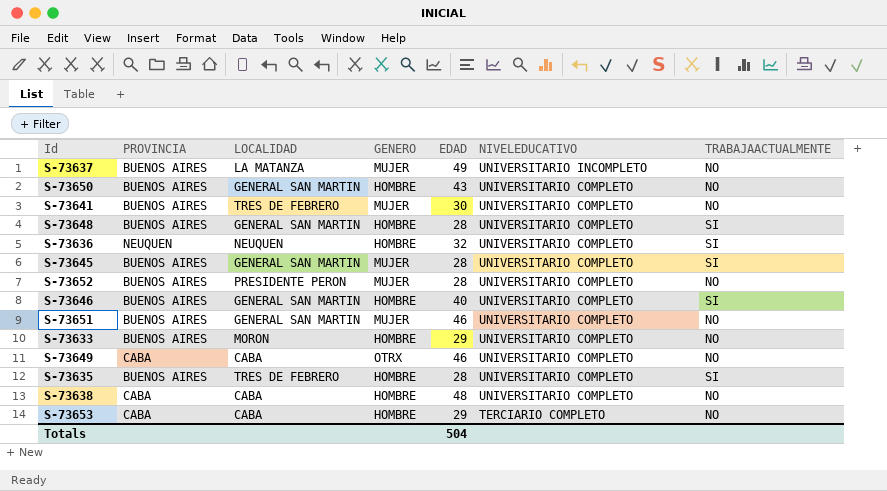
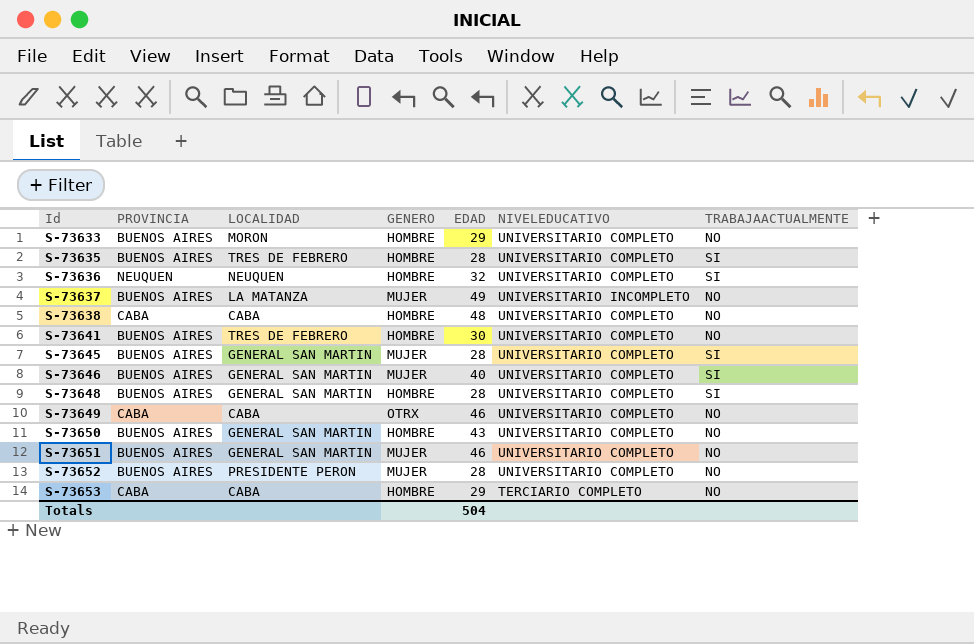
row order: NIVELEDUCATIVO descending -> Id ascending
S-73641 | GENERO: MUJER -> HOMBRE
S-73646 | GENERO: HOMBRE -> MUJER

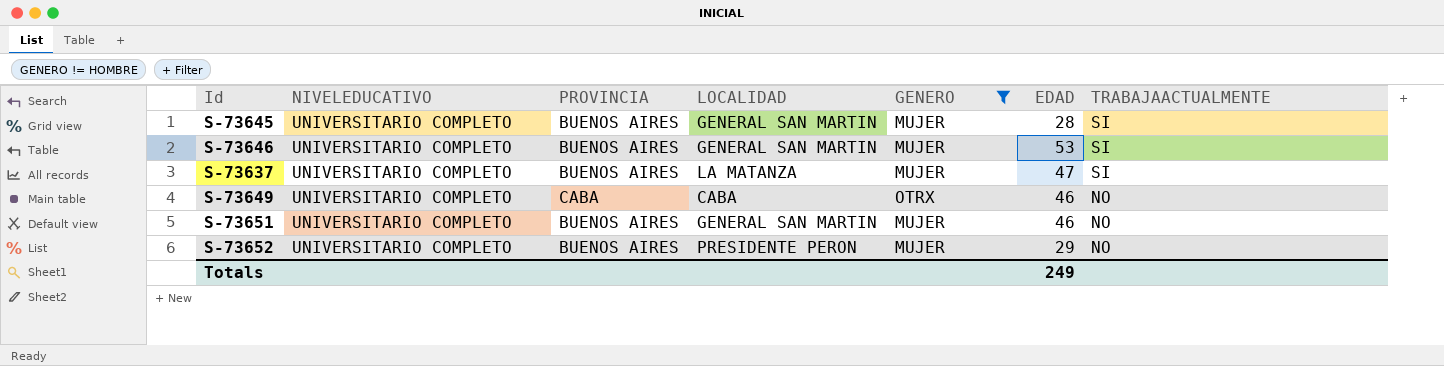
filter: none -> GENERO != HOMBRE
row order: Id ascending -> TRABAJAACTUALMENTE descending
column NIVELEDUCATIVO | position: 6 -> 2
S-73646 | EDAD: 40 -> 53
S-73637 | NIVELEDUCATIVO: UNIVERSITARIO INCOMPLETO -> UNIVERSITARIO COMPLETO
S-73637 | EDAD: 49 -> 47
S-73637 | TRABAJAACTUALMENTE: NO -> SI
S-73652 | EDAD: 28 -> 29
Totals | EDAD: 504 -> 249

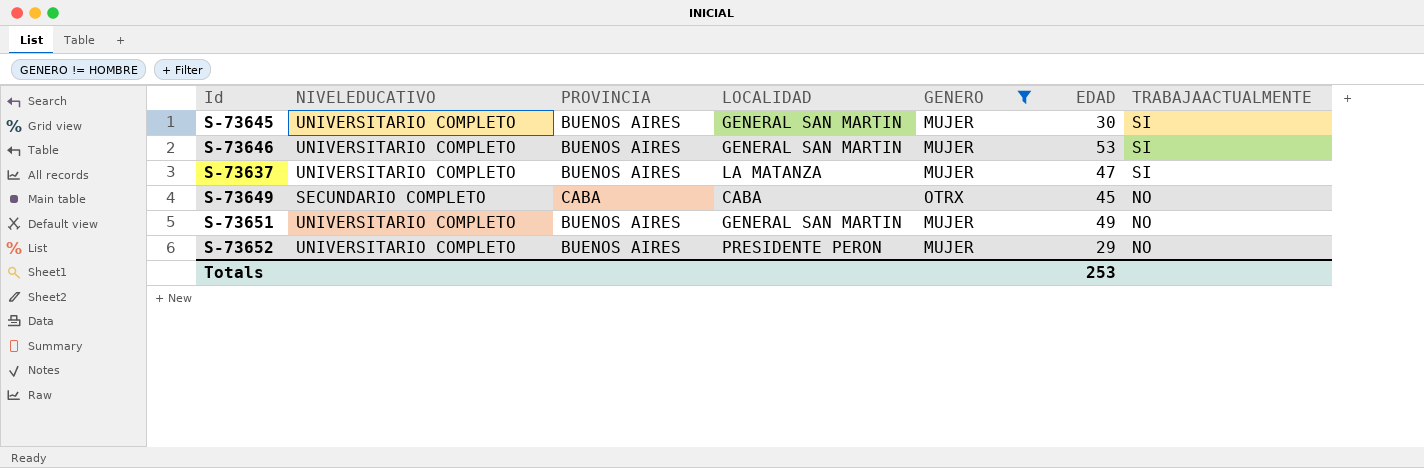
S-73645 | EDAD: 28 -> 30
S-73649 | NIVELEDUCATIVO: UNIVERSITARIO COMPLETO -> SECUNDARIO COMPLETO
S-73649 | EDAD: 46 -> 45
S-73651 | EDAD: 46 -> 49
Totals | EDAD: 249 -> 253

